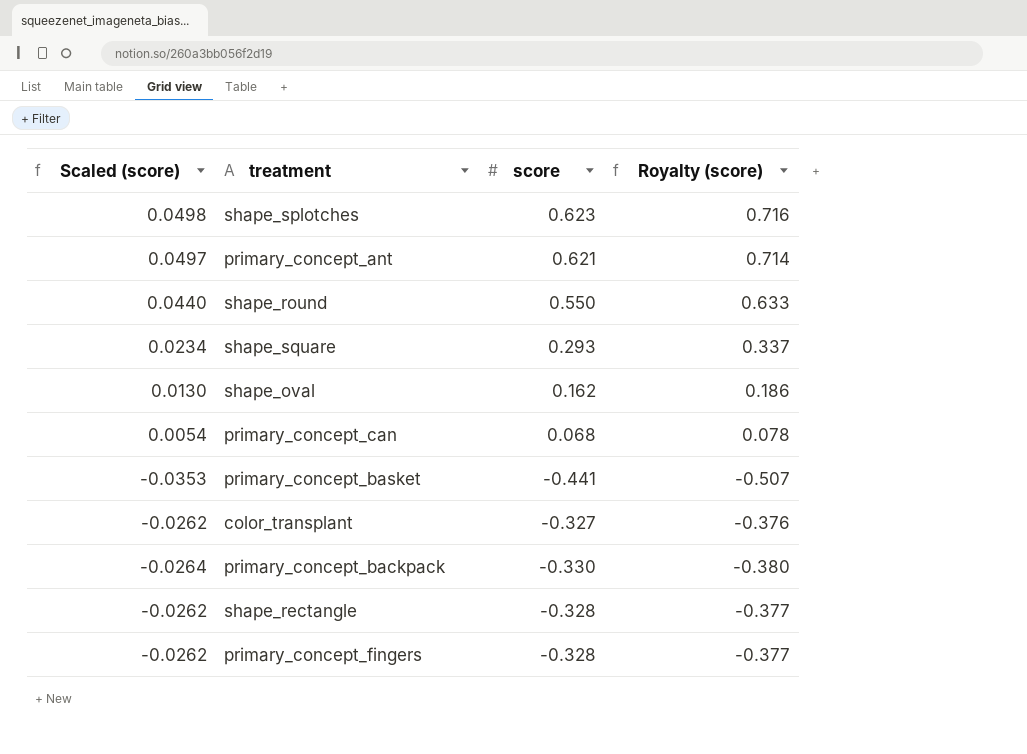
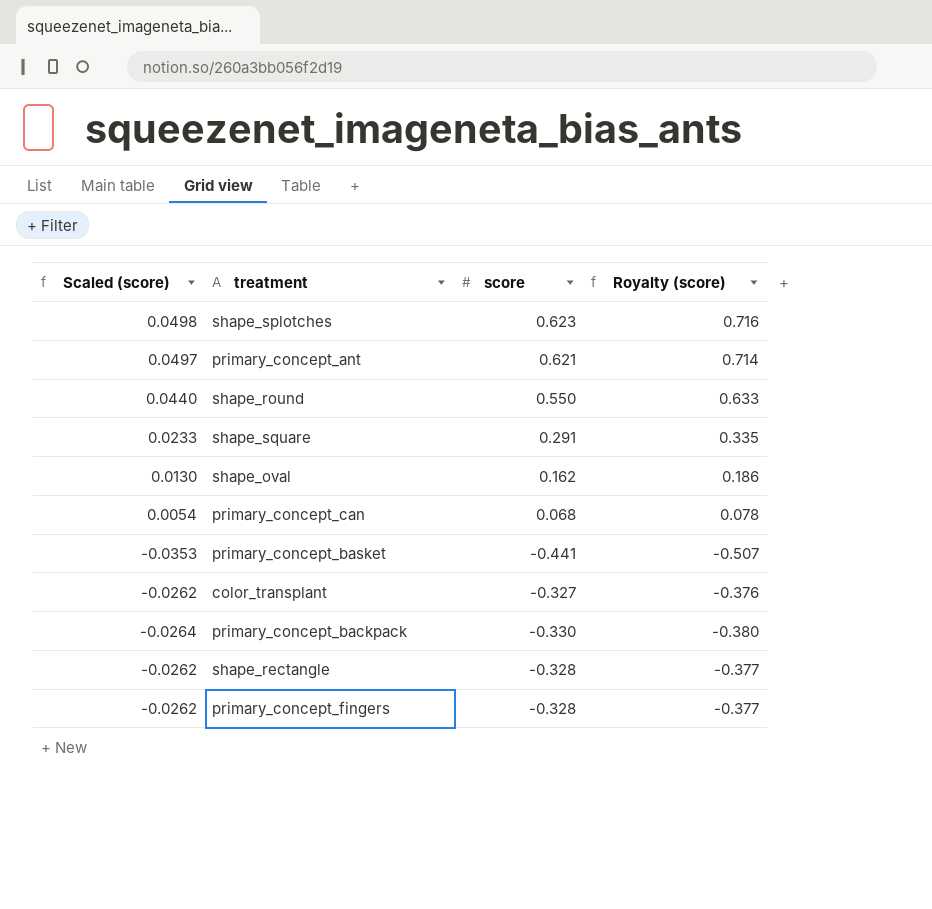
shape_square | Scaled (score): 0.0234 -> 0.0233
shape_square | score: 0.293 -> 0.291
shape_square | Royalty (score): 0.337 -> 0.335

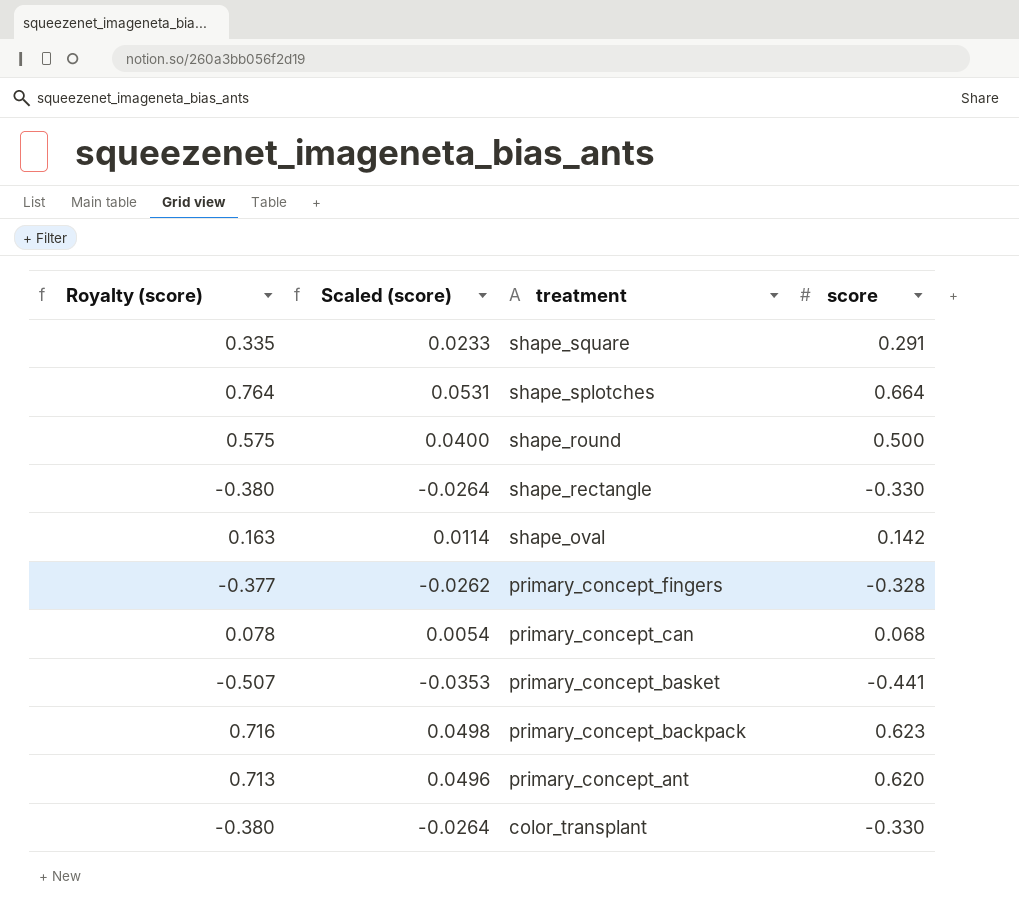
row order: none -> treatment descending
column Royalty (score) | position: 4 -> 1
shape_splotches | Royalty (score): 0.716 -> 0.764
shape_splotches | Scaled (score): 0.0498 -> 0.0531
shape_splotches | score: 0.623 -> 0.664
shape_round | Royalty (score): 0.633 -> 0.575
shape_round | Scaled (score): 0.0440 -> 0.0400
shape_round | score: 0.550 -> 0.500
shape_rectangle | Royalty (score): -0.377 -> -0.380
shape_rectangle | Scaled (score): -0.0262 -> -0.0264
shape_rectangle | score: -0.328 -> -0.330
shape_oval | Royalty (score): 0.186 -> 0.163
shape_oval | Scaled (score): 0.0130 -> 0.0114
shape_oval | score: 0.162 -> 0.142
primary_concept_backpack | Royalty (score): -0.380 -> 0.716
primary_concept_backpack | Scaled (score): -0.0264 -> 0.0498
primary_concept_backpack | score: -0.330 -> 0.623
primary_concept_ant | Royalty (score): 0.714 -> 0.713
primary_concept_ant | Scaled (score): 0.0497 -> 0.0496
primary_concept_ant | score: 0.621 -> 0.620
color_transplant | Royalty (score): -0.376 -> -0.380
color_transplant | Scaled (score): -0.0262 -> -0.0264
color_transplant | score: -0.327 -> -0.330

